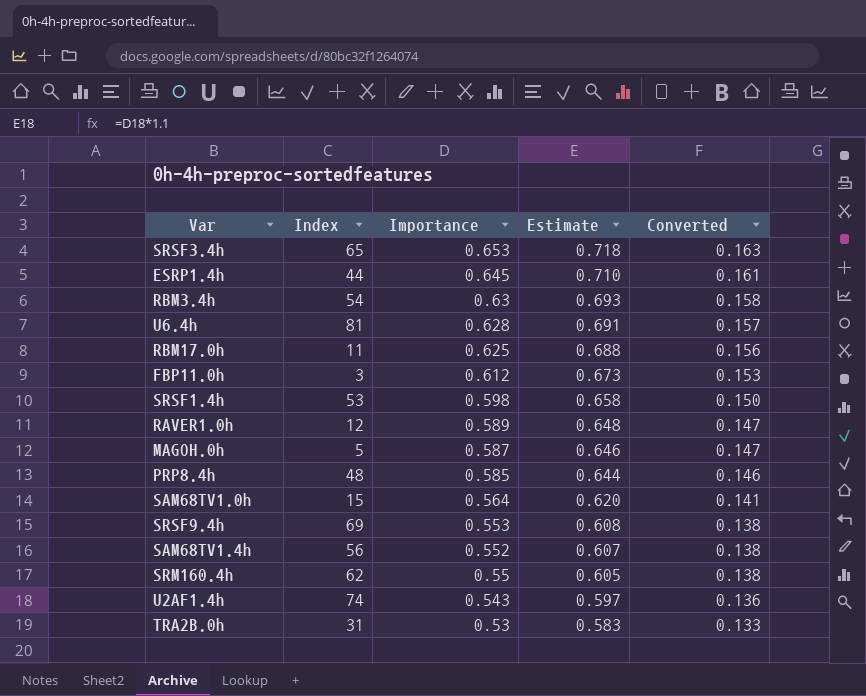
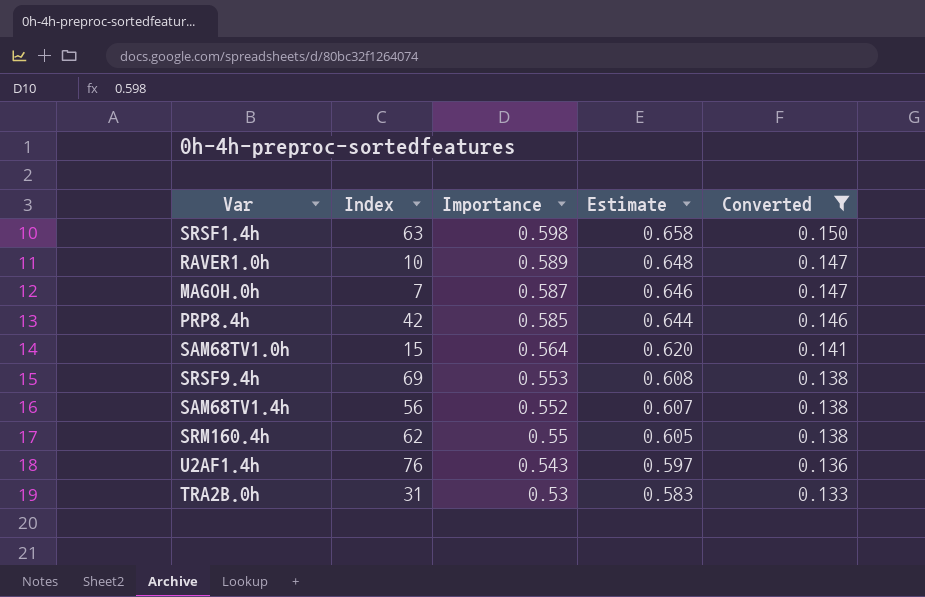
filter: none -> Converted <= 0.150
SRSF1.4h | Index: 53 -> 63
RAVER1.0h | Index: 12 -> 10
MAGOH.0h | Index: 5 -> 7
PRP8.4h | Index: 48 -> 42
U2AF1.4h | Index: 74 -> 76

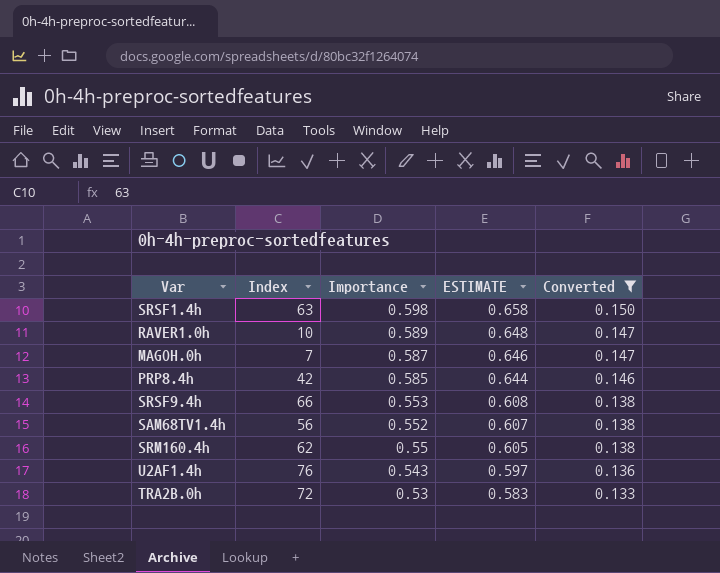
column name: Estimate -> ESTIMATE
row SAM68TV1.0h: 15 | 0.564 | 0.620 | 0.141 -> none
SRSF9.4h | Index: 69 -> 66
TRA2B.0h | Index: 31 -> 72

